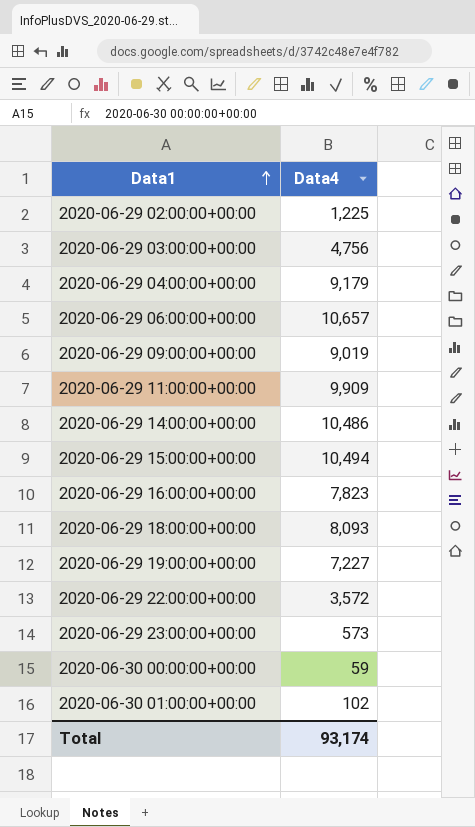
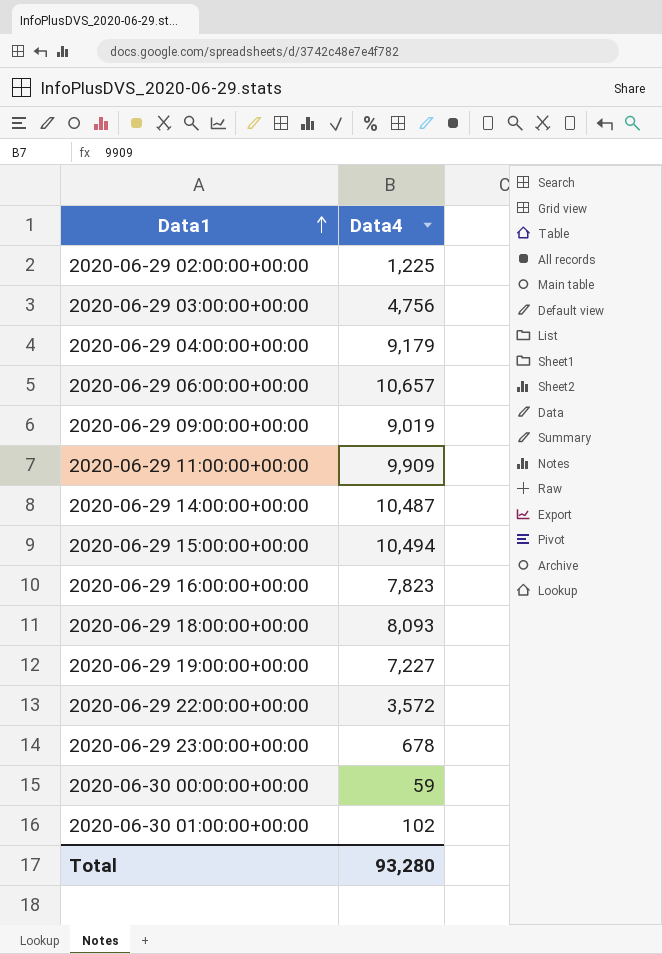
2020-06-29 14:00:00+00:00 | Data4: 10,486 -> 10,487
2020-06-29 23:00:00+00:00 | Data4: 573 -> 678
Total | Data4: 93,174 -> 93,280

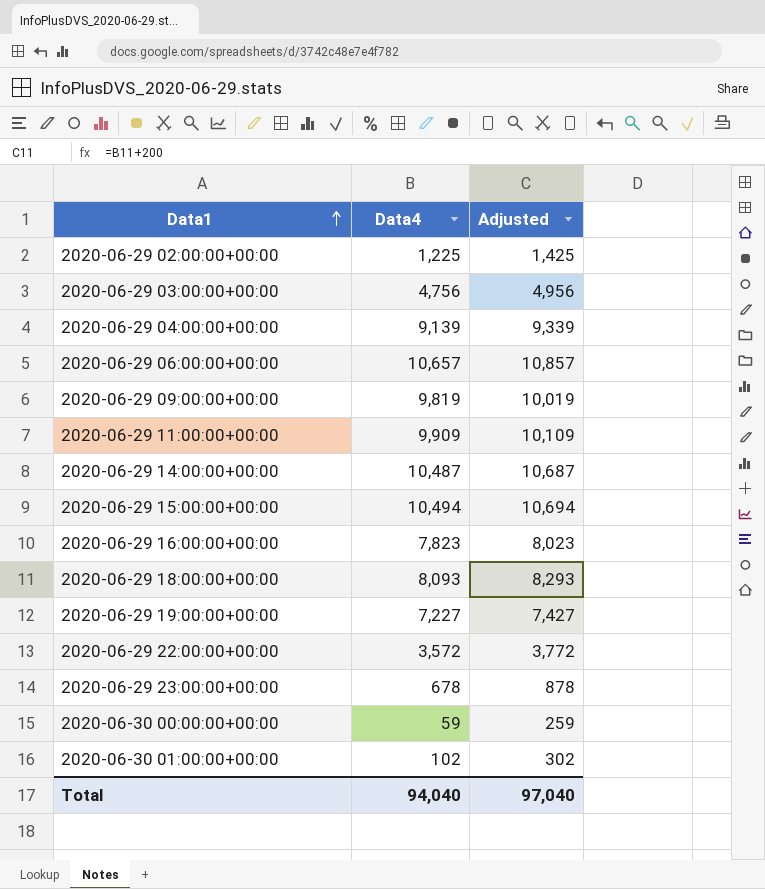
column Adjusted | formula: none -> [Data4] + 200
2020-06-29 04:00:00+00:00 | Data4: 9,179 -> 9,139
2020-06-29 09:00:00+00:00 | Data4: 9,019 -> 9,819
Total | Data4: 93,280 -> 94,040

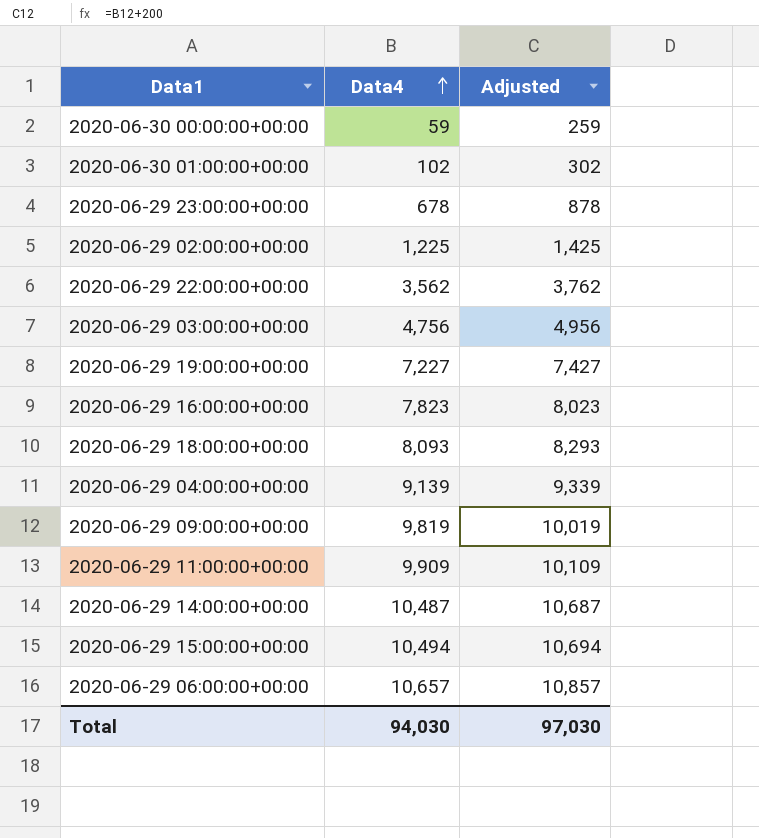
row order: Data1 ascending -> Data4 ascending
2020-06-29 22:00:00+00:00 | Data4: 3,572 -> 3,562
2020-06-29 22:00:00+00:00 | Adjusted: 3,772 -> 3,762
Total | Data4: 94,040 -> 94,030
Total | Adjusted: 97,040 -> 97,030

